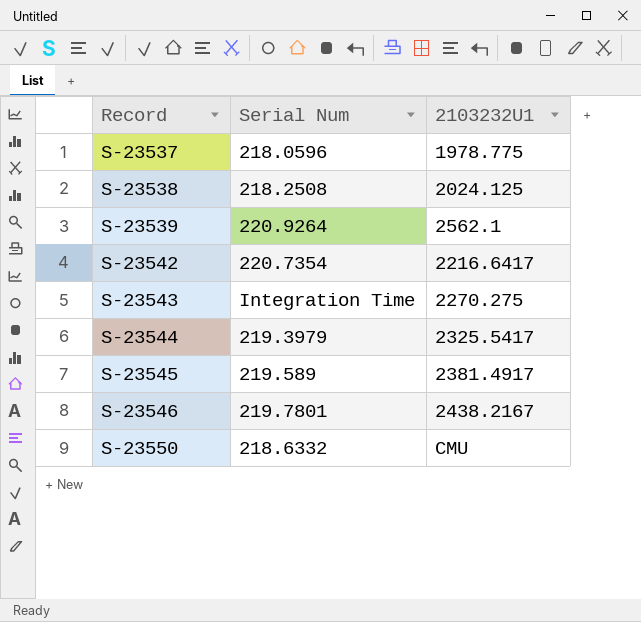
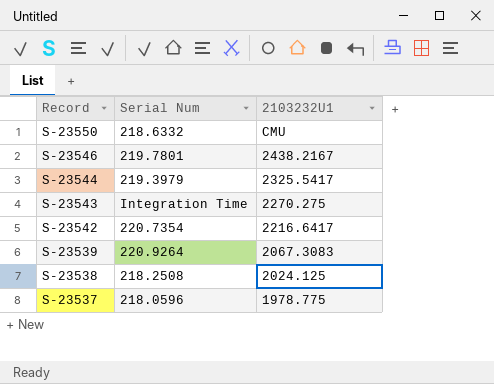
row order: Record ascending -> Record descending
row S-23545: 219.589 | 2381.4917 -> none
S-23539 | 2103232U1: 2562.1 -> 2067.3083

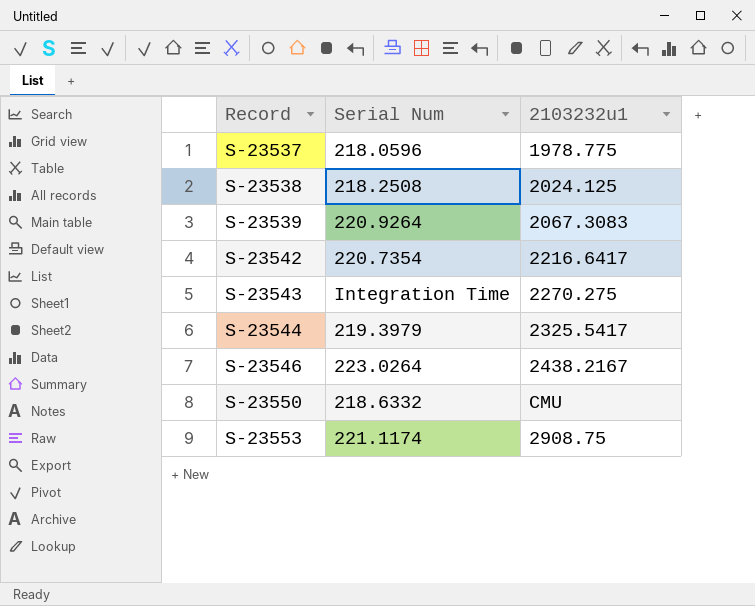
row order: Record descending -> Record ascending
column name: 2103232U1 -> 2103232u1
S-23546 | Serial Num: 219.7801 -> 223.0264
row S-23553: none -> 221.1174 | 2908.75

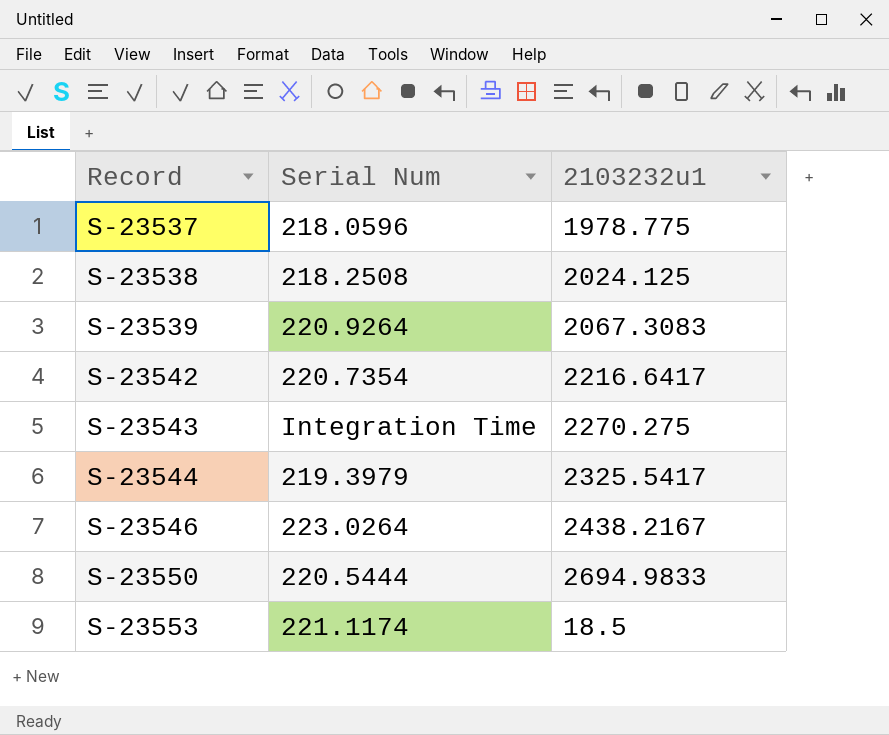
S-23550 | Serial Num: 218.6332 -> 220.5444
S-23550 | 2103232u1: CMU -> 2694.9833
S-23553 | 2103232u1: 2908.75 -> 18.5

